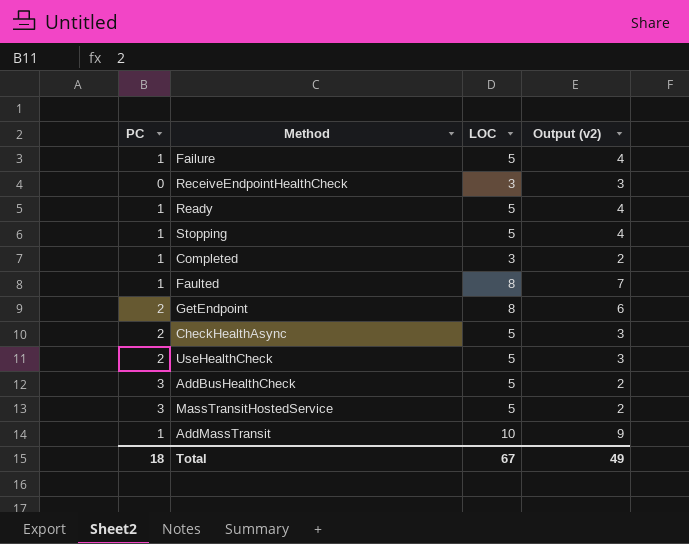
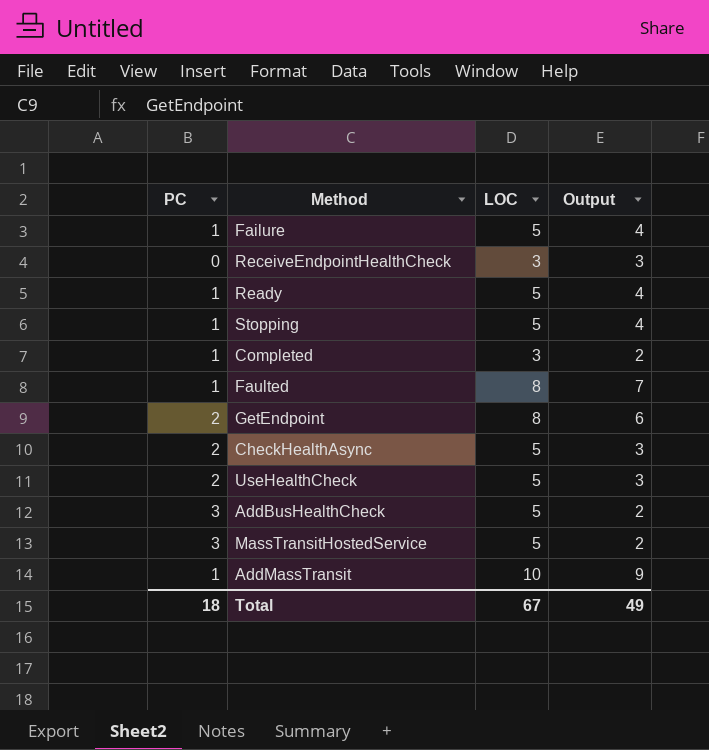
column name: Output (v2) -> Output

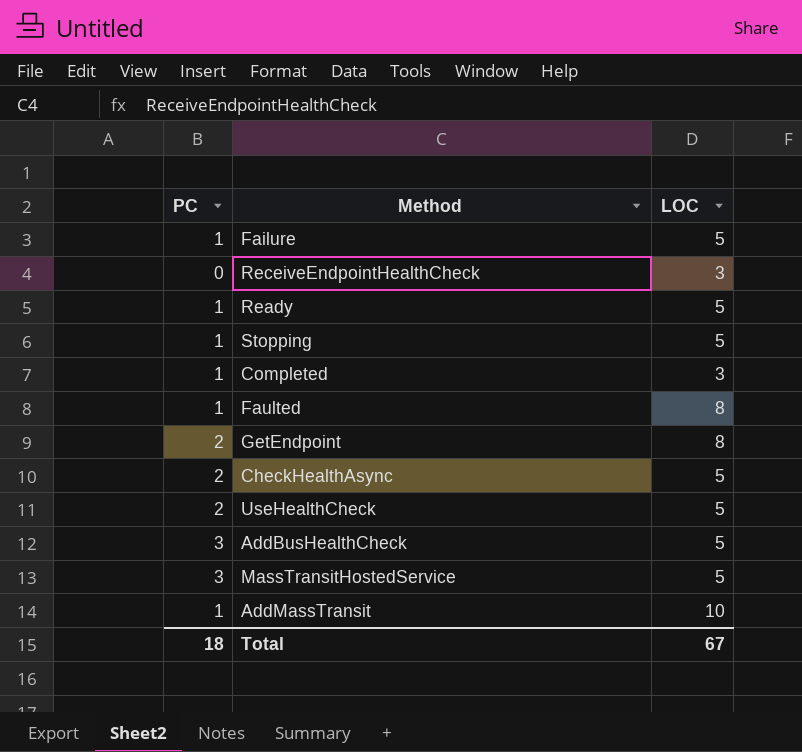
column Output | formula: [LOC] - [PC] -> none

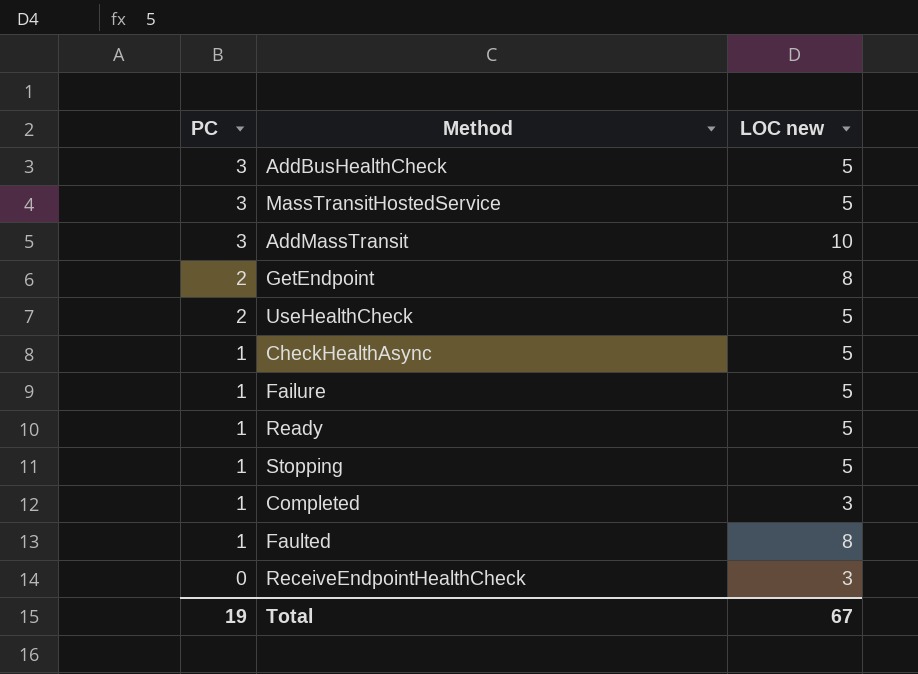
row order: none -> PC descending
column name: LOC -> LOC new
AddMassTransit | PC: 1 -> 3
CheckHealthAsync | PC: 2 -> 1
Total | PC: 18 -> 19

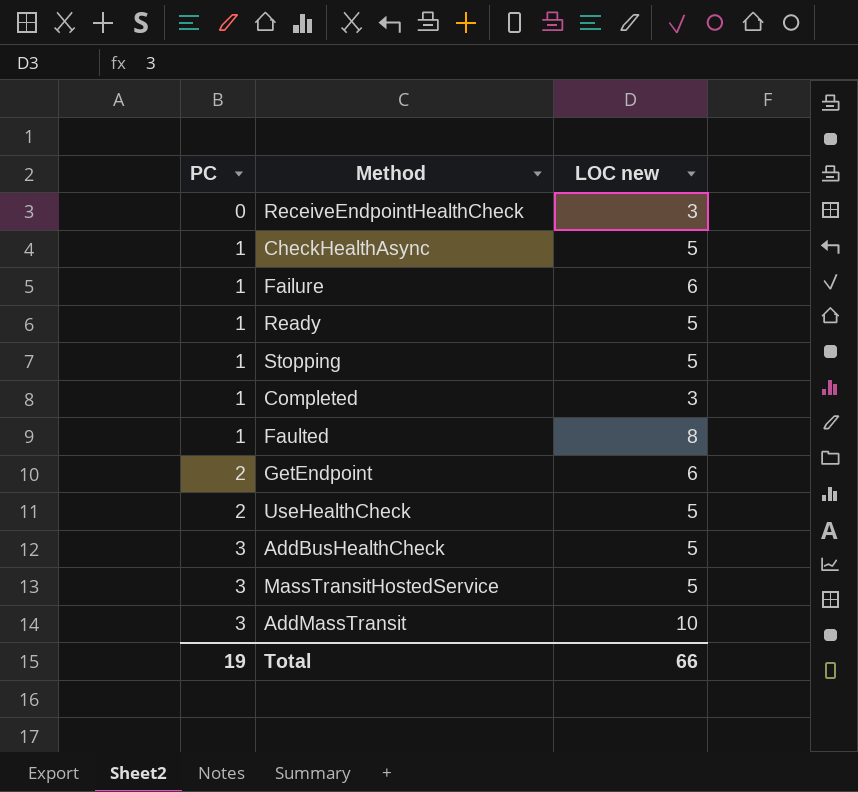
row order: PC descending -> PC ascending
Failure | LOC new: 5 -> 6
GetEndpoint | LOC new: 8 -> 6
Total | LOC new: 67 -> 66

